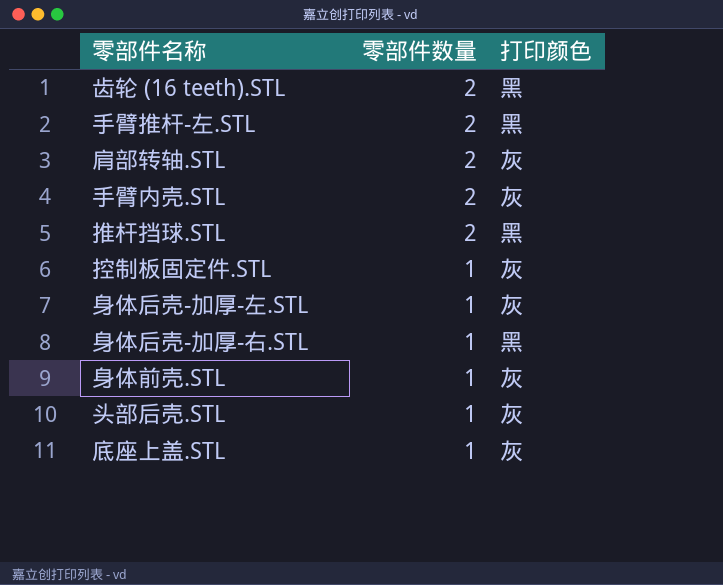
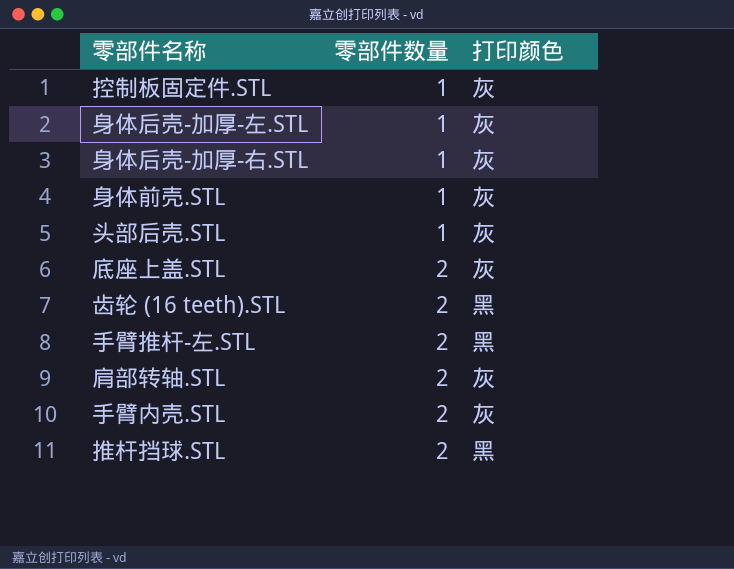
row order: 零部件数量 descending -> 零部件数量 ascending
身体后壳-加厚-右.STL | 打印颜色: 黑 -> 灰
底座上盖.STL | 零部件数量: 1 -> 2

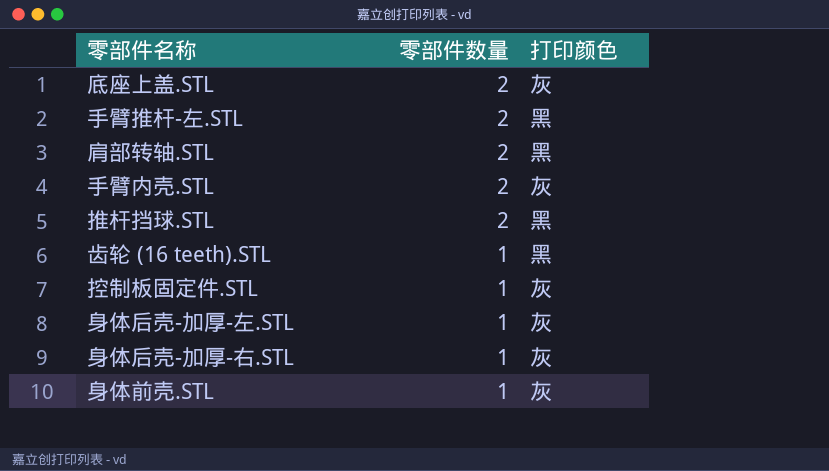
row order: 零部件数量 ascending -> 零部件数量 descending
row 头部后壳.STL: 1 | 灰 -> none
肩部转轴.STL | 打印颜色: 灰 -> 黑
齿轮 (16 teeth).STL | 零部件数量: 2 -> 1

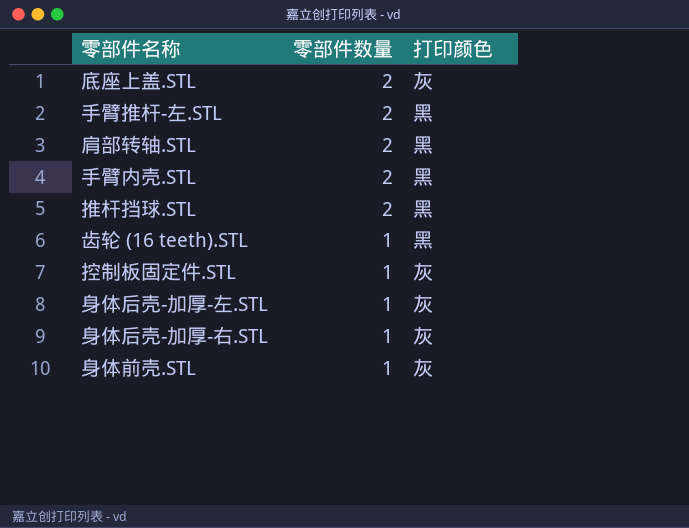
手臂内壳.STL | 打印颜色: 灰 -> 黑

